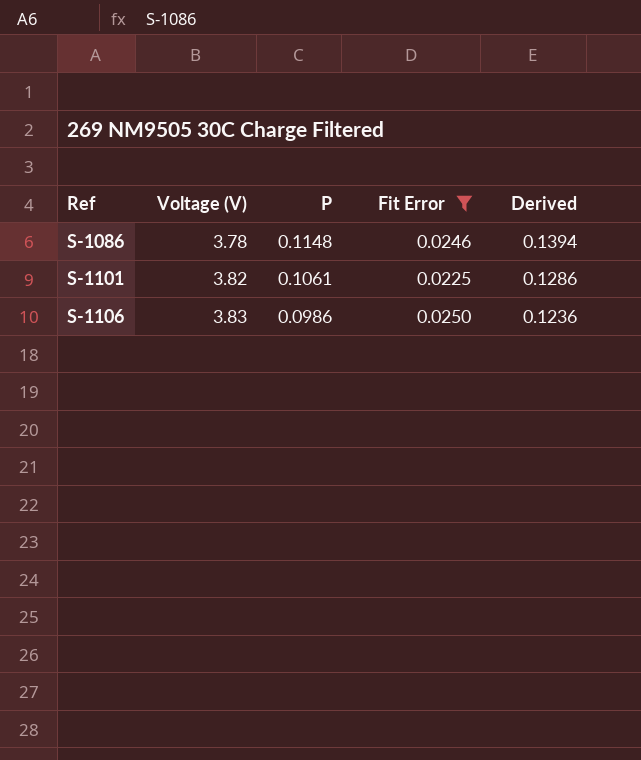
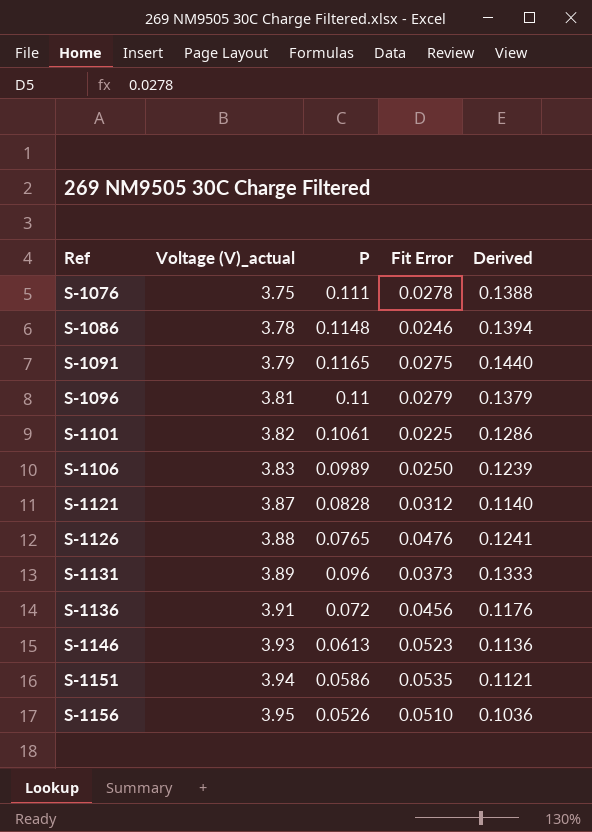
filter: Fit Error <= 0.0250 -> none
column name: Voltage (V) -> Voltage (V)_actual
S-1106 | P: 0.0986 -> 0.0989
S-1106 | Derived: 0.1236 -> 0.1239

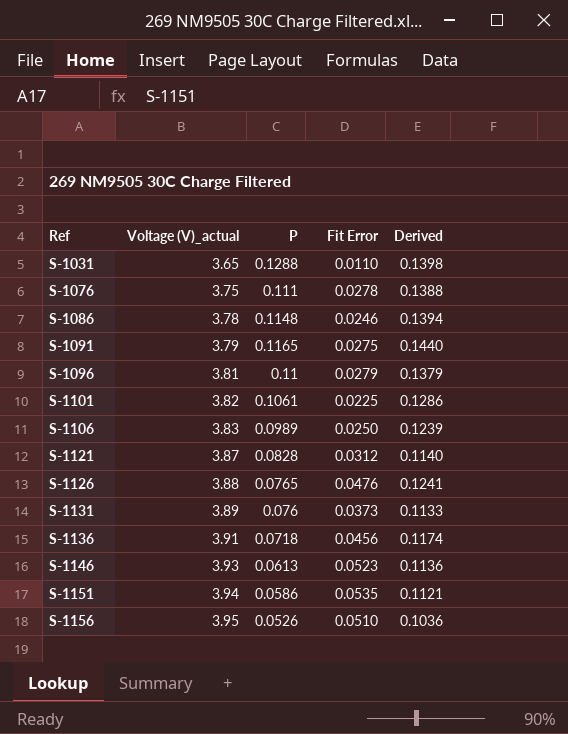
row S-1031: none -> 3.65 | 0.1288 | 0.0110 | 0.1398
S-1131 | P: 0.096 -> 0.076
S-1131 | Derived: 0.1333 -> 0.1133
S-1136 | P: 0.072 -> 0.0718
S-1136 | Derived: 0.1176 -> 0.1174

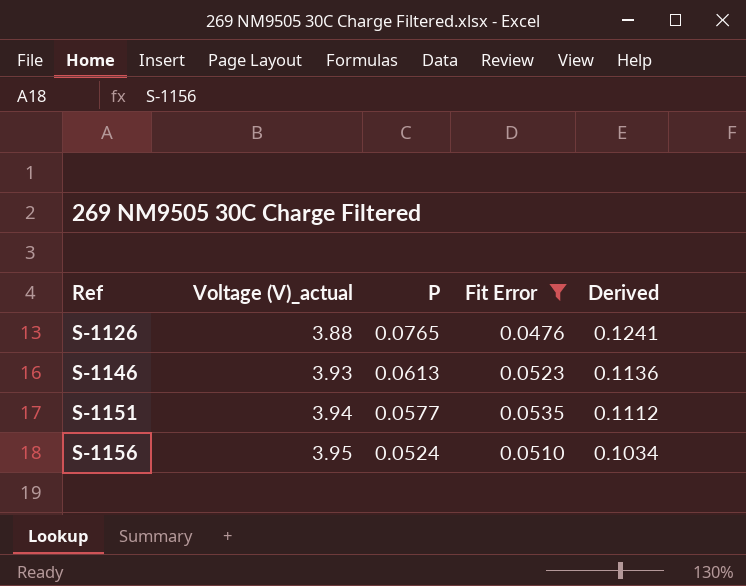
filter: none -> Fit Error >= 0.0476
S-1151 | P: 0.0586 -> 0.0577
S-1151 | Derived: 0.1121 -> 0.1112
S-1156 | P: 0.0526 -> 0.0524
S-1156 | Derived: 0.1036 -> 0.1034

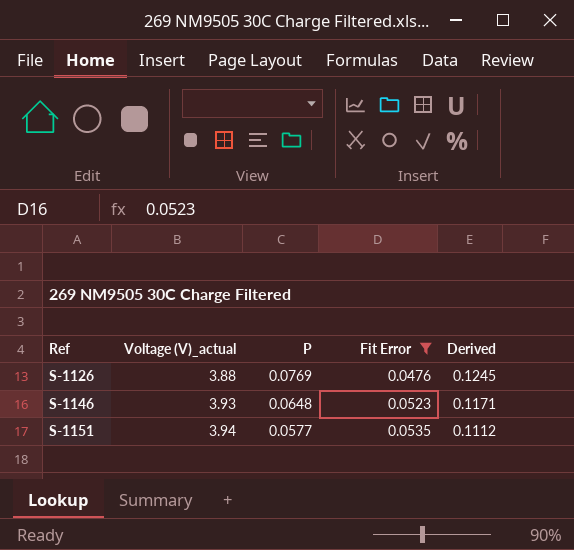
row S-1156: 3.95 | 0.0524 | 0.0510 | 0.1034 -> none
S-1126 | P: 0.0765 -> 0.0769
S-1126 | Derived: 0.1241 -> 0.1245
S-1146 | P: 0.0613 -> 0.0648
S-1146 | Derived: 0.1136 -> 0.1171

